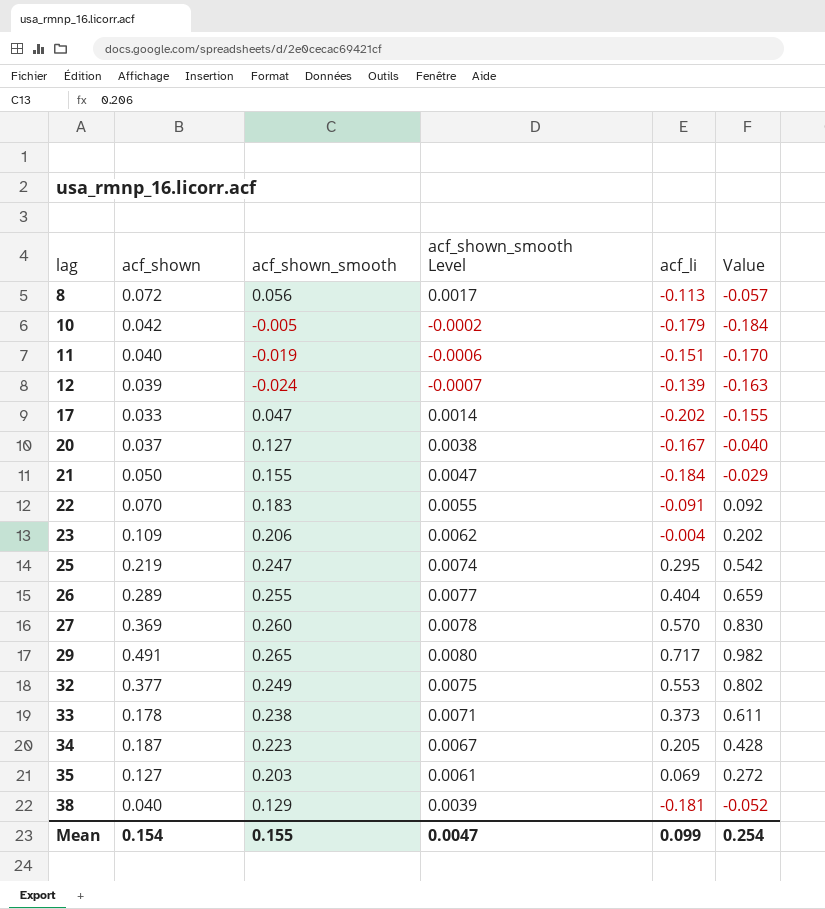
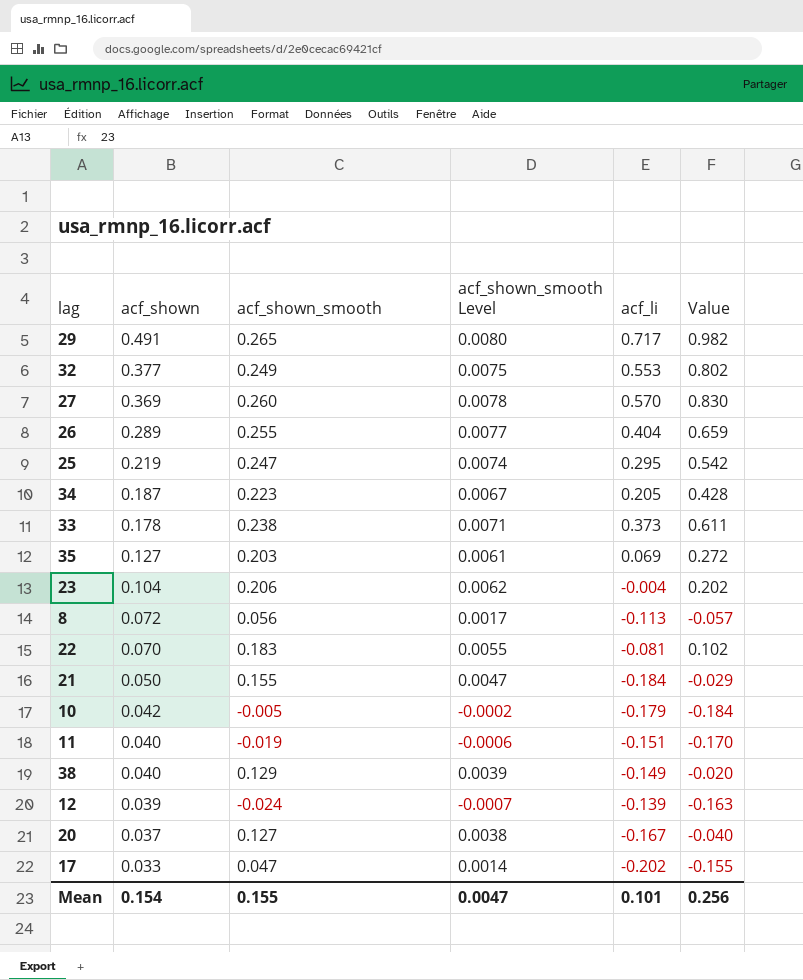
row order: lag ascending -> acf_shown descending
23 | acf_shown: 0.109 -> 0.104
22 | acf_li: -0.091 -> -0.081
22 | Value: 0.092 -> 0.102
38 | acf_li: -0.181 -> -0.149
38 | Value: -0.052 -> -0.020
Mean | acf_li: 0.099 -> 0.101
Mean | Value: 0.254 -> 0.256

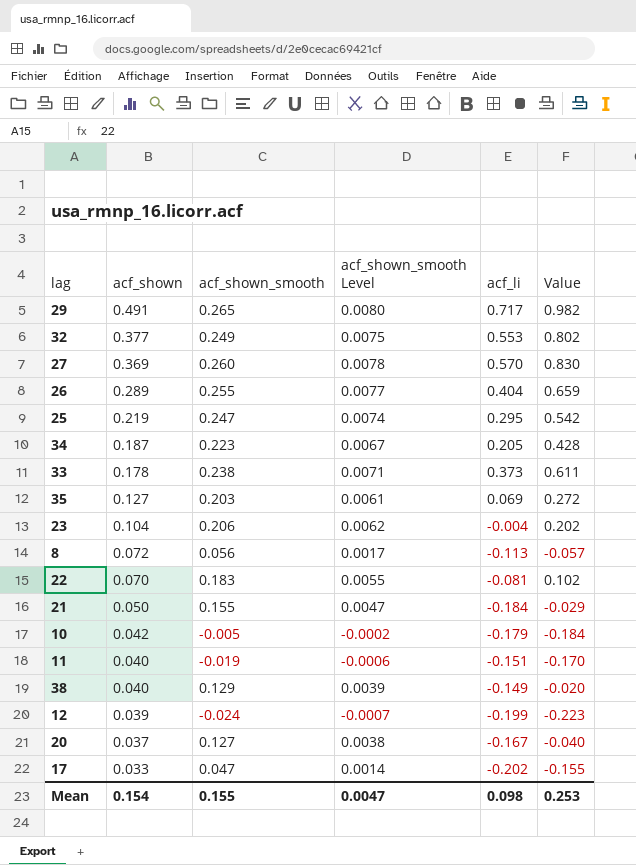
12 | acf_li: -0.139 -> -0.199
12 | Value: -0.163 -> -0.223
Mean | acf_li: 0.101 -> 0.098
Mean | Value: 0.256 -> 0.253

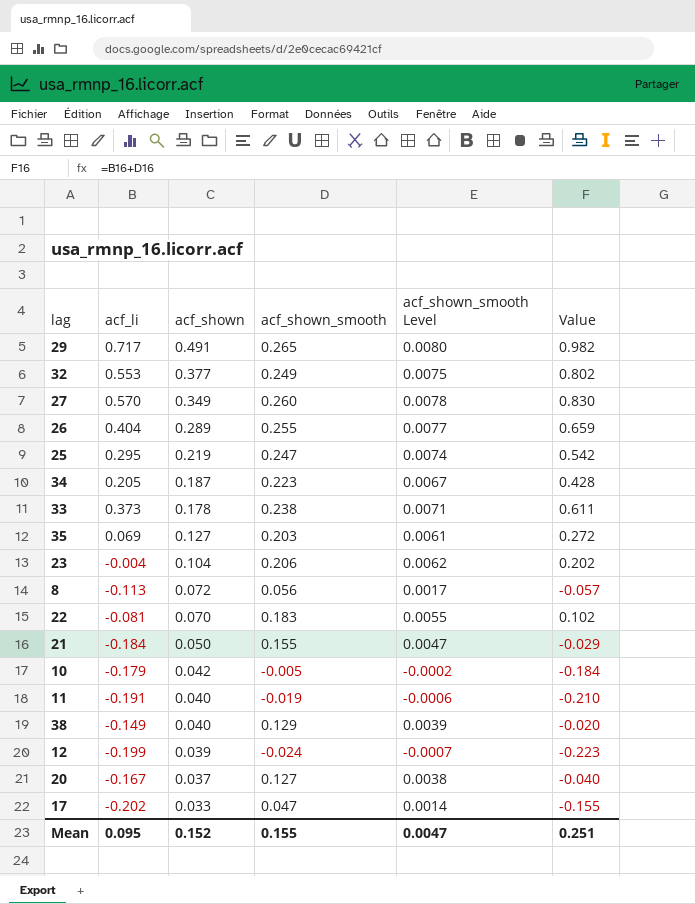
column acf_li | position: 5 -> 2
27 | acf_shown: 0.369 -> 0.349
11 | acf_li: -0.151 -> -0.191
11 | Value: -0.170 -> -0.210
Mean | acf_li: 0.098 -> 0.095
Mean | acf_shown: 0.154 -> 0.152
Mean | Value: 0.253 -> 0.251

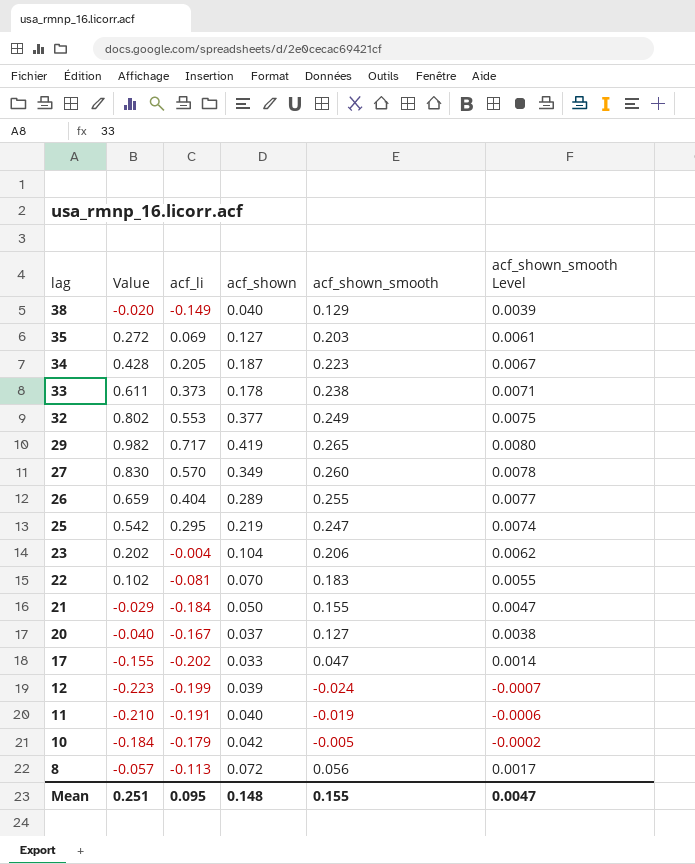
row order: acf_shown descending -> lag descending
column Value | position: 6 -> 2
29 | acf_shown: 0.491 -> 0.419
Mean | acf_shown: 0.152 -> 0.148

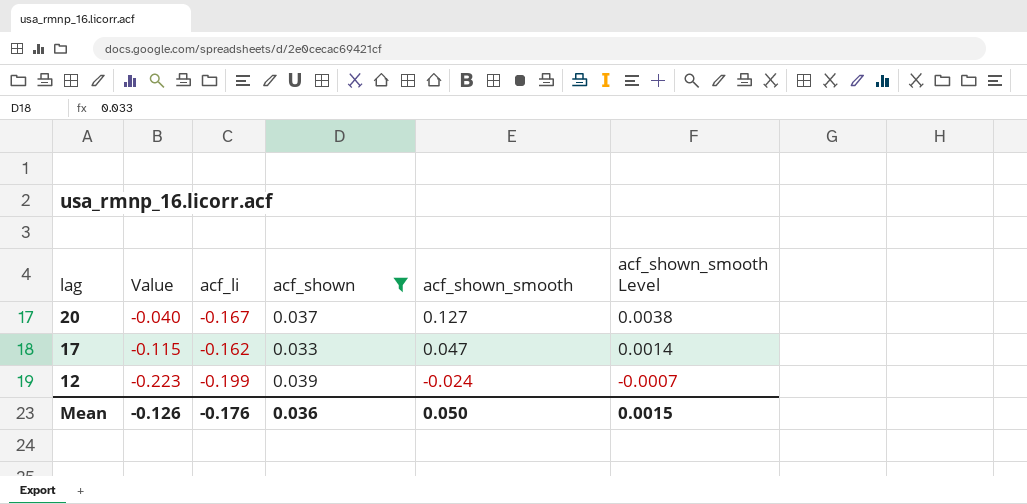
filter: none -> acf_shown <= 0.039
17 | Value: -0.155 -> -0.115
17 | acf_li: -0.202 -> -0.162
Mean | Value: 0.251 -> -0.126
Mean | acf_li: 0.095 -> -0.176
Mean | acf_shown: 0.148 -> 0.036
Mean | acf_shown_smooth: 0.155 -> 0.050
Mean | acf_shown_smooth Level: 0.0047 -> 0.0015

